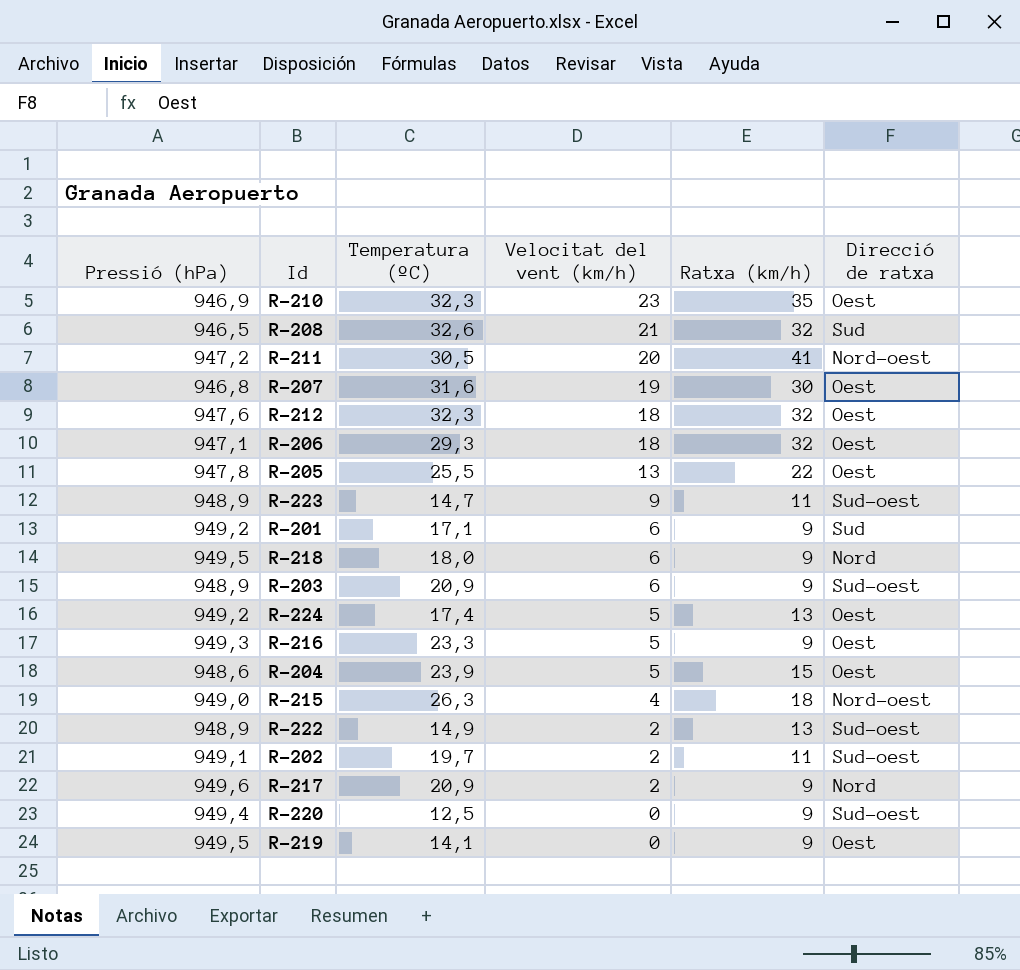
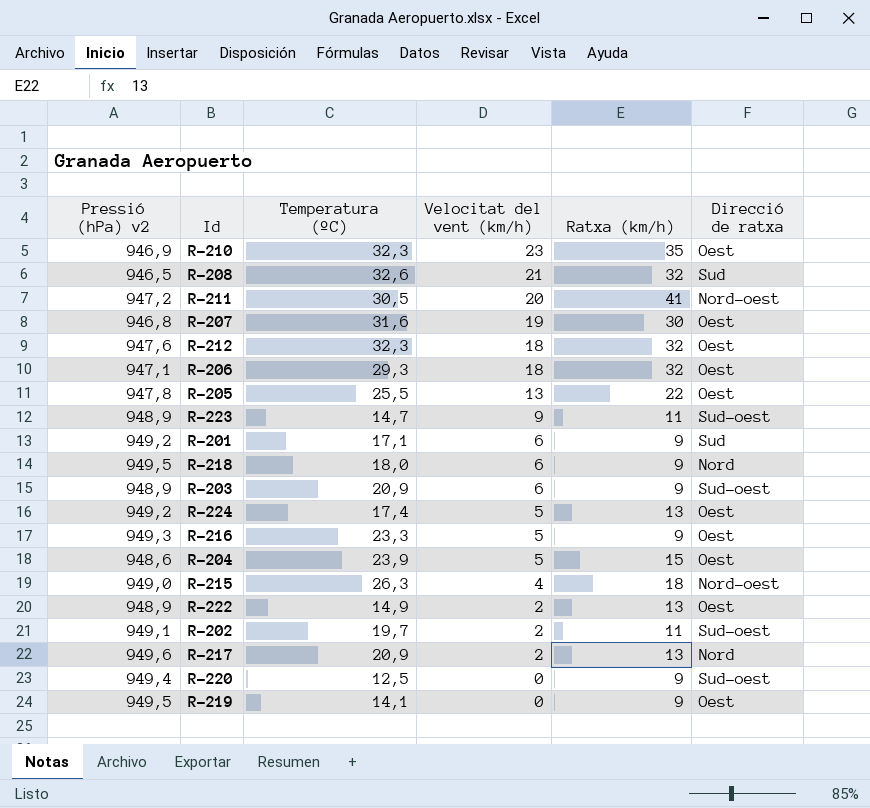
column name: Pressió (hPa) -> Pressió (hPa) v2
R-222 | Direcció de ratxa: Sud-oest -> Oest
R-217 | Ratxa (km/h): 9 -> 13

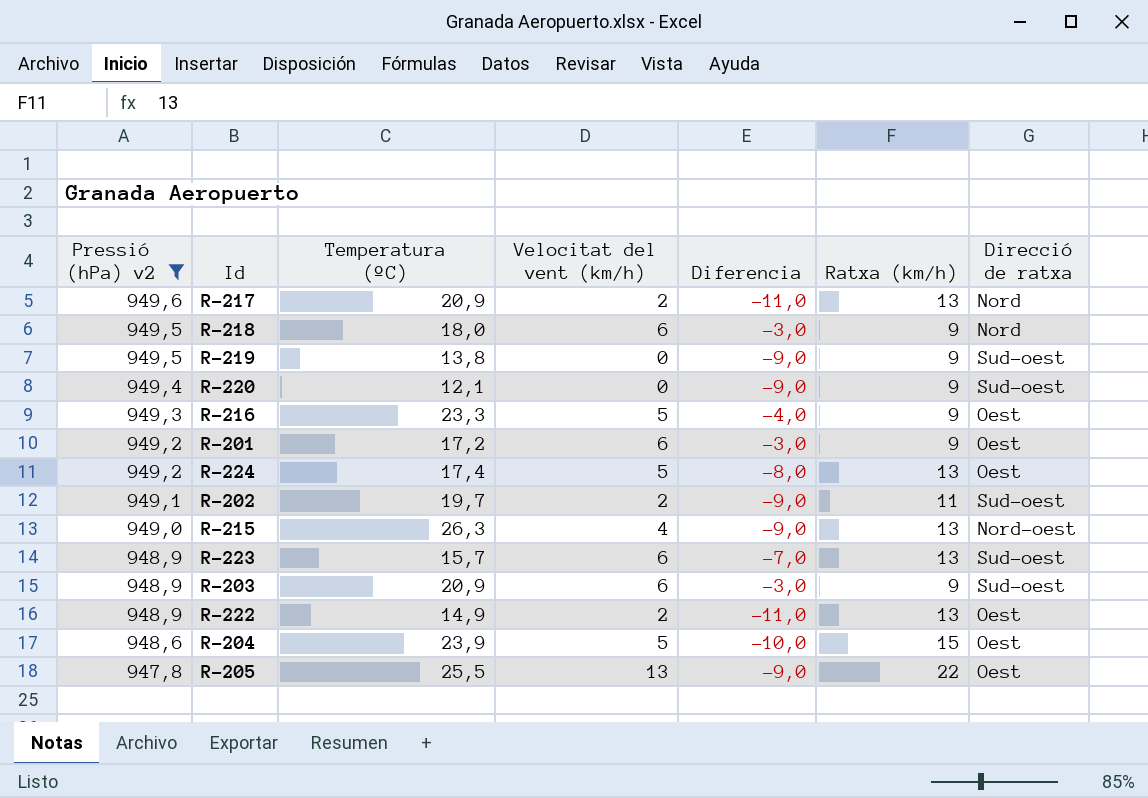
filter: none -> Pressió (hPa) v2 >= 947,8
row order: Velocitat del vent (km/h) descending -> Pressió (hPa) v2 descending
column Diferencia | formula: none -> [Velocitat del vent (km/h)] - [Ratxa (km/h)]
R-219 | Temperatura (ºC): 14,1 -> 13,8
R-219 | Direcció de ratxa: Oest -> Sud-oest
R-220 | Temperatura (ºC): 12,5 -> 12,1
R-201 | Temperatura (ºC): 17,1 -> 17,2
R-201 | Direcció de ratxa: Sud -> Oest
R-215 | Ratxa (km/h): 18 -> 13
R-223 | Temperatura (ºC): 14,7 -> 15,7
R-223 | Velocitat del vent (km/h): 9 -> 6
R-223 | Ratxa (km/h): 11 -> 13

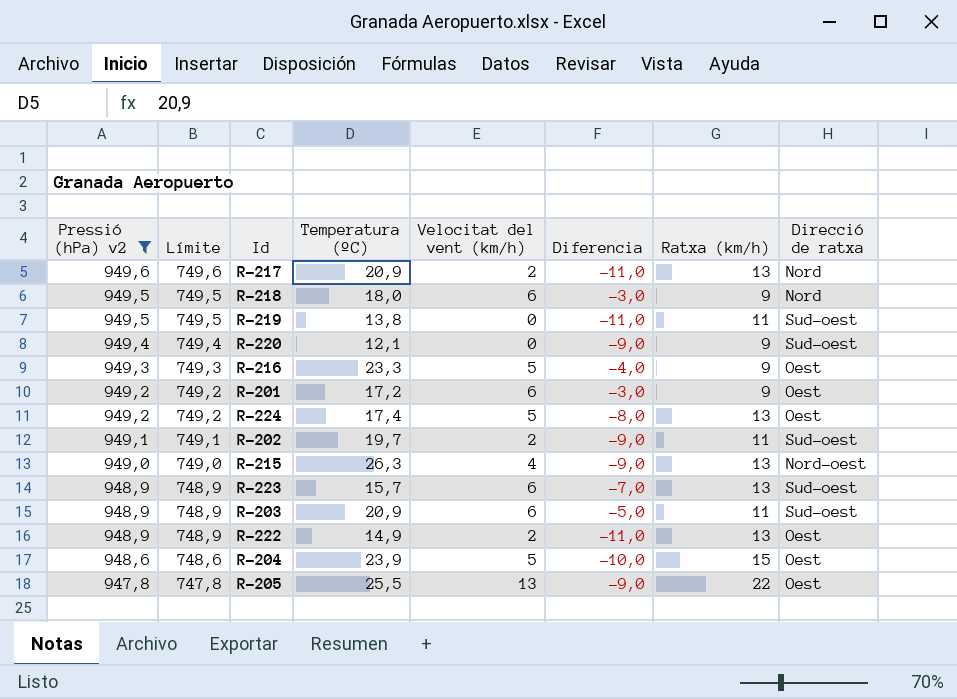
column Límite | formula: none -> [Pressió (hPa) v2] - 200
R-219 | Diferencia: -9,0 -> -11,0
R-219 | Ratxa (km/h): 9 -> 11
R-203 | Diferencia: -3,0 -> -5,0
R-203 | Ratxa (km/h): 9 -> 11

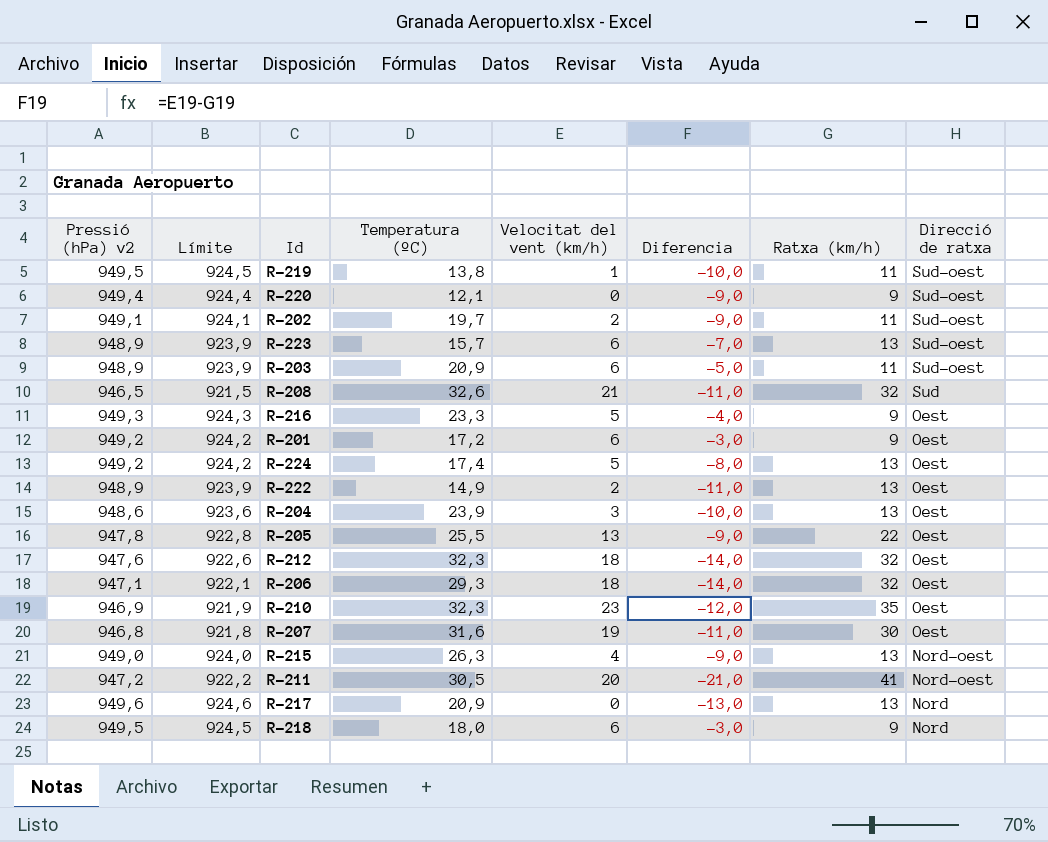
filter: Pressió (hPa) v2 >= 947,8 -> none
row order: Pressió (hPa) v2 descending -> Direcció de ratxa descending
column Límite | formula: [Pressió (hPa) v2] - 200 -> [Pressió (hPa) v2] - 25
R-219 | Velocitat del vent (km/h): 0 -> 1
R-219 | Diferencia: -11,0 -> -10,0
R-204 | Velocitat del vent (km/h): 5 -> 3
R-204 | Ratxa (km/h): 15 -> 13
R-217 | Velocitat del vent (km/h): 2 -> 0
R-217 | Diferencia: -11,0 -> -13,0

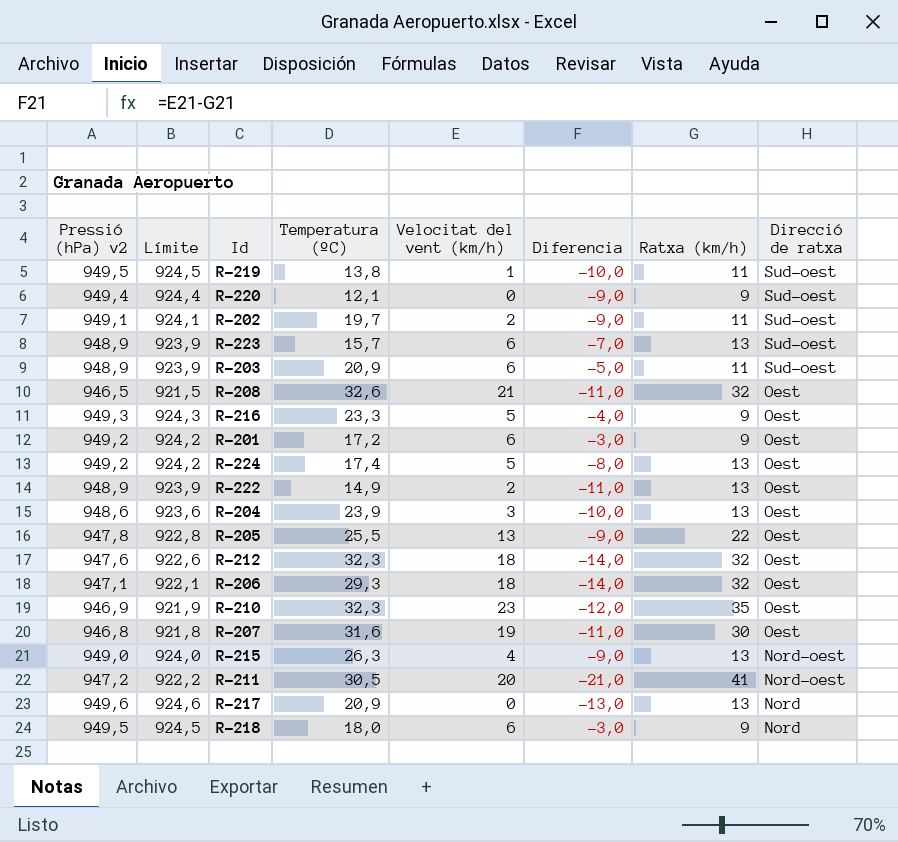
R-208 | Direcció de ratxa: Sud -> Oest

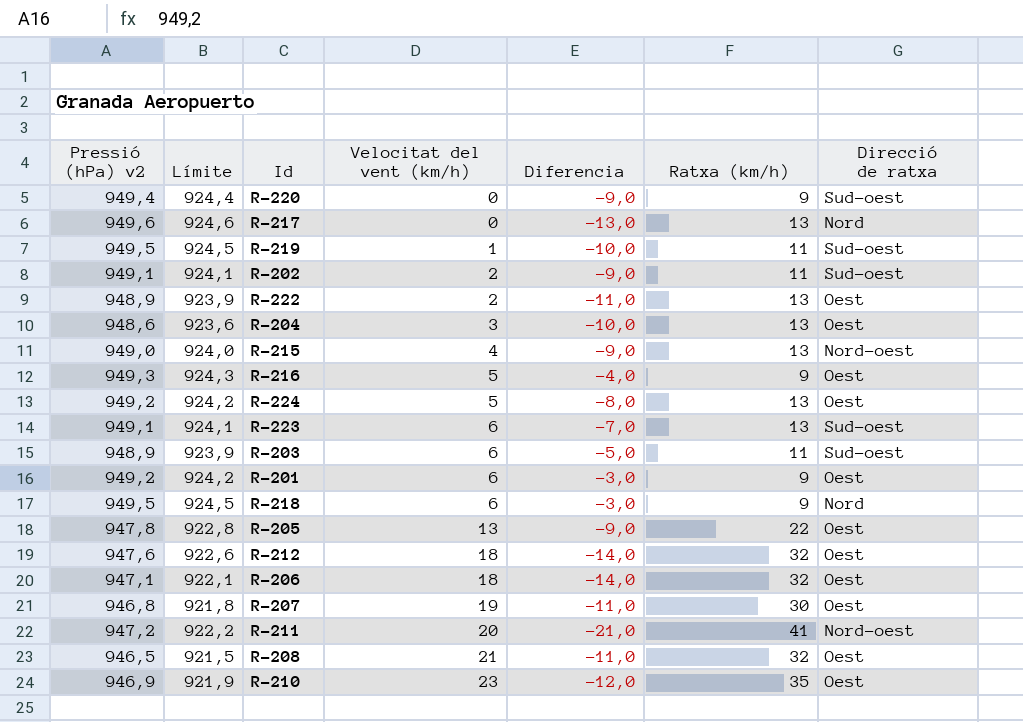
row order: Direcció de ratxa descending -> Velocitat del vent (km/h) ascending
column Temperatura (ºC) | position: 4 -> none
R-223 | Pressió (hPa) v2: 948,9 -> 949,1
R-223 | Límite: 923,9 -> 924,1

